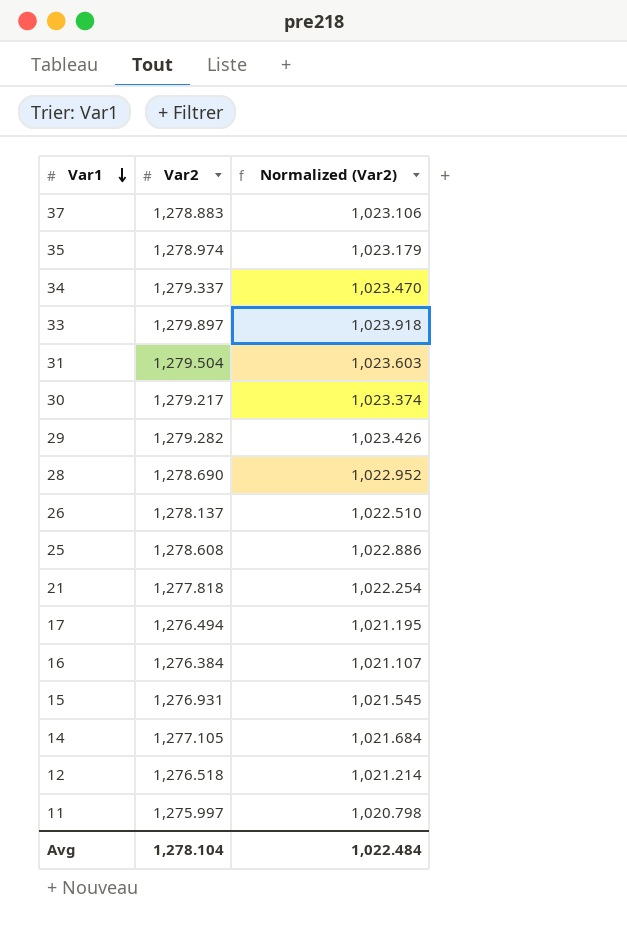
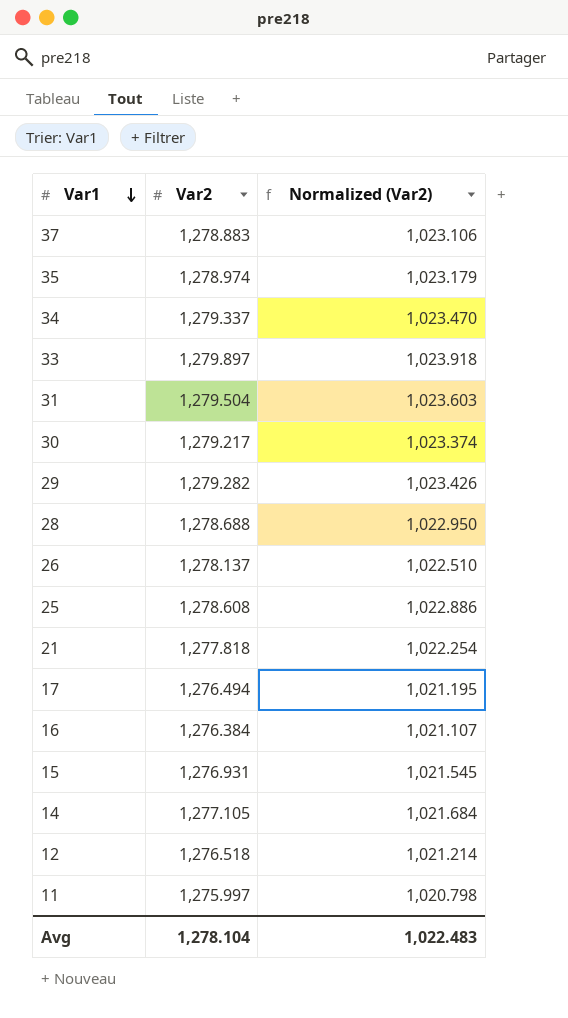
28 | Var2: 1,278.690 -> 1,278.688
28 | Normalized (Var2): 1,022.952 -> 1,022.950
Avg | Normalized (Var2): 1,022.484 -> 1,022.483

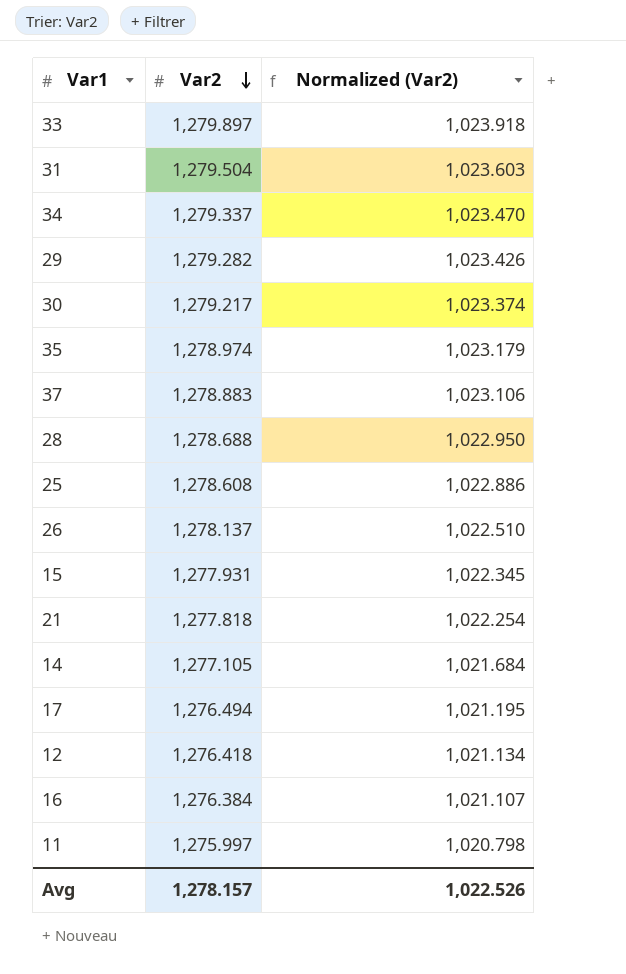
row order: Var1 descending -> Var2 descending
15 | Var2: 1,276.931 -> 1,277.931
15 | Normalized (Var2): 1,021.545 -> 1,022.345
12 | Var2: 1,276.518 -> 1,276.418
12 | Normalized (Var2): 1,021.214 -> 1,021.134
Avg | Var2: 1,278.104 -> 1,278.157
Avg | Normalized (Var2): 1,022.483 -> 1,022.526

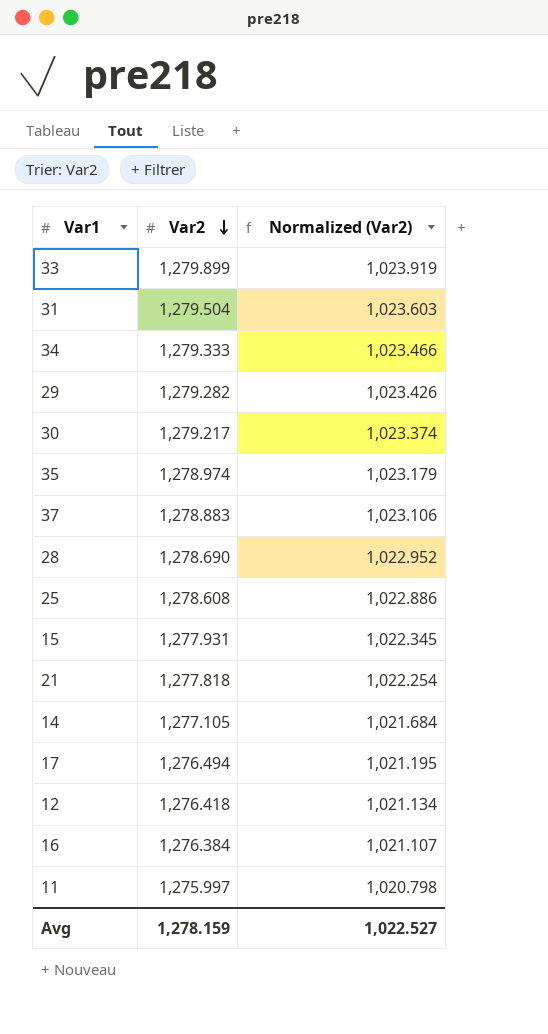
row 26: 1,278.137 | 1,022.510 -> none
33 | Var2: 1,279.897 -> 1,279.899
33 | Normalized (Var2): 1,023.918 -> 1,023.919
34 | Var2: 1,279.337 -> 1,279.333
34 | Normalized (Var2): 1,023.470 -> 1,023.466
28 | Var2: 1,278.688 -> 1,278.690
28 | Normalized (Var2): 1,022.950 -> 1,022.952
Avg | Var2: 1,278.157 -> 1,278.159
Avg | Normalized (Var2): 1,022.526 -> 1,022.527

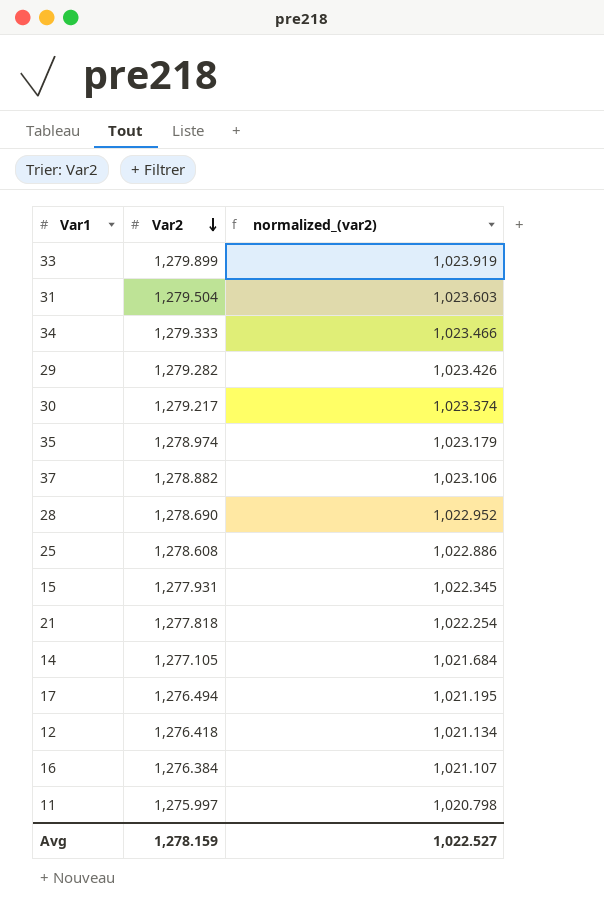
column name: Normalized (Var2) -> normalized_(var2)
37 | Var2: 1,278.883 -> 1,278.882

